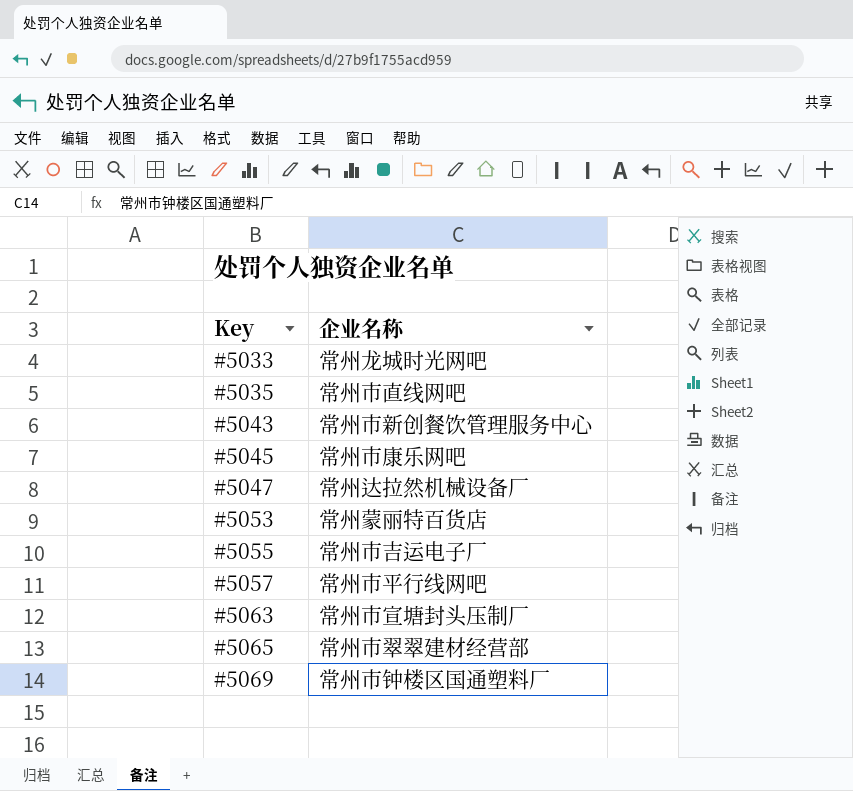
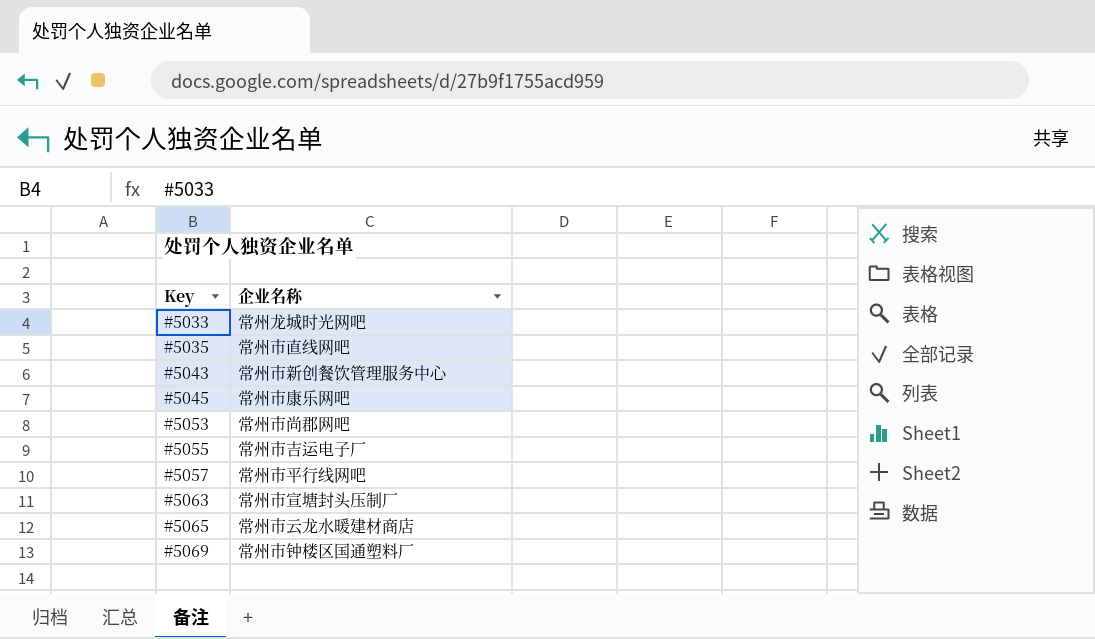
row #5047: 常州达拉然机械设备厂 -> none
#5053 | 企业名称: 常州蒙丽特百货店 -> 常州市尚郡网吧
#5065 | 企业名称: 常州市翠翠建材经营部 -> 常州市云龙水暖建材商店

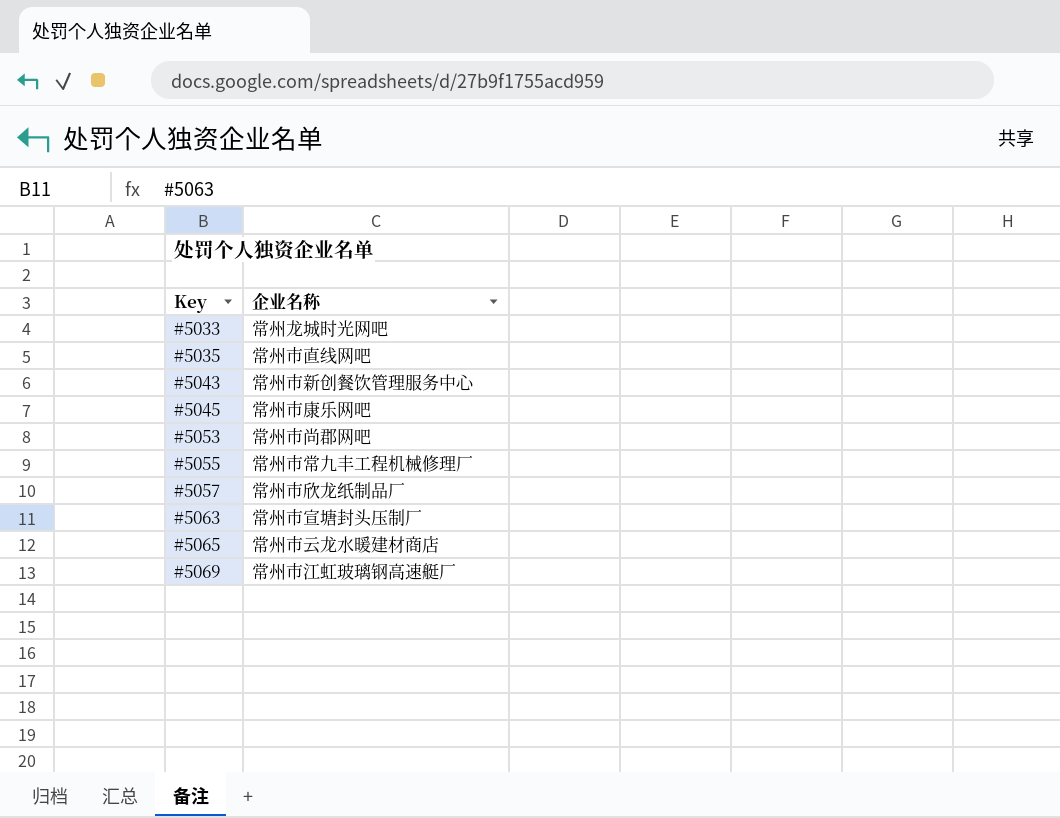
#5055 | 企业名称: 常州市吉运电子厂 -> 常州市常九丰工程机械修理厂
#5057 | 企业名称: 常州市平行线网吧 -> 常州市欣龙纸制品厂
#5069 | 企业名称: 常州市钟楼区国通塑料厂 -> 常州市江虹玻璃钢高速艇厂

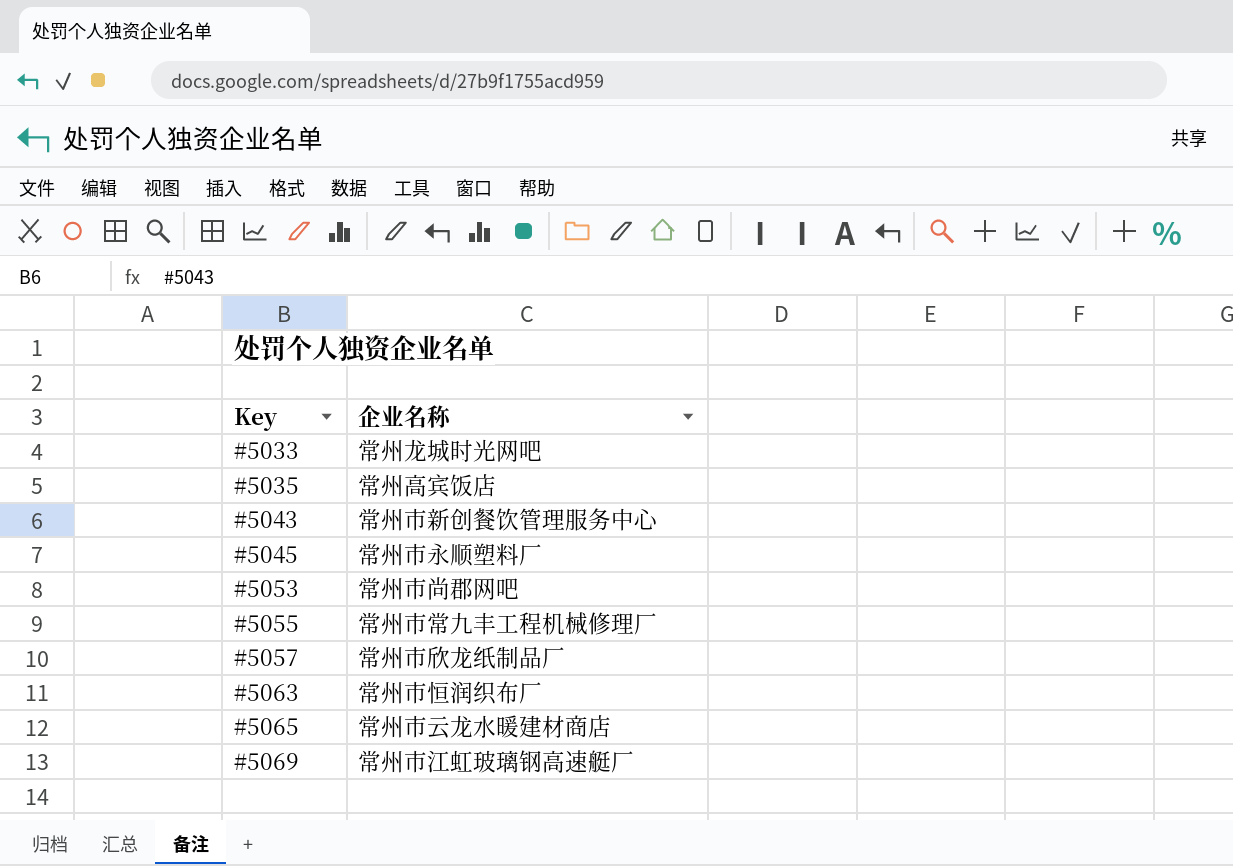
#5035 | 企业名称: 常州市直线网吧 -> 常州高宾饭店
#5045 | 企业名称: 常州市康乐网吧 -> 常州市永顺塑料厂
#5063 | 企业名称: 常州市宣塘封头压制厂 -> 常州市恒润织布厂

